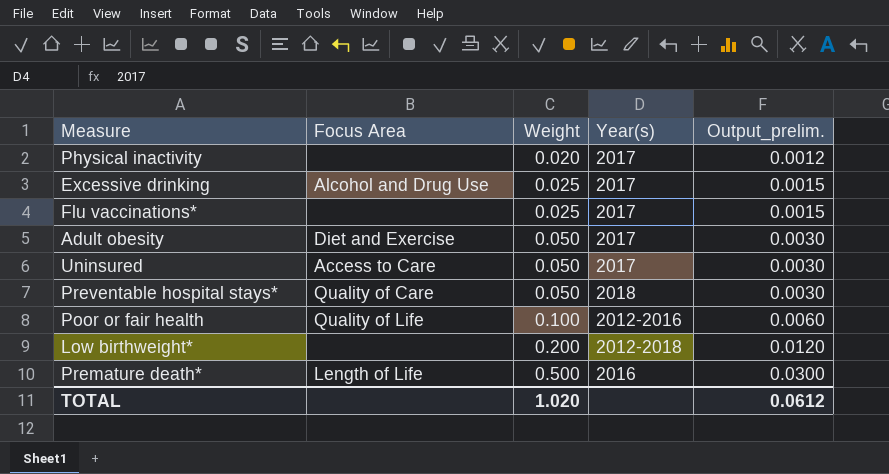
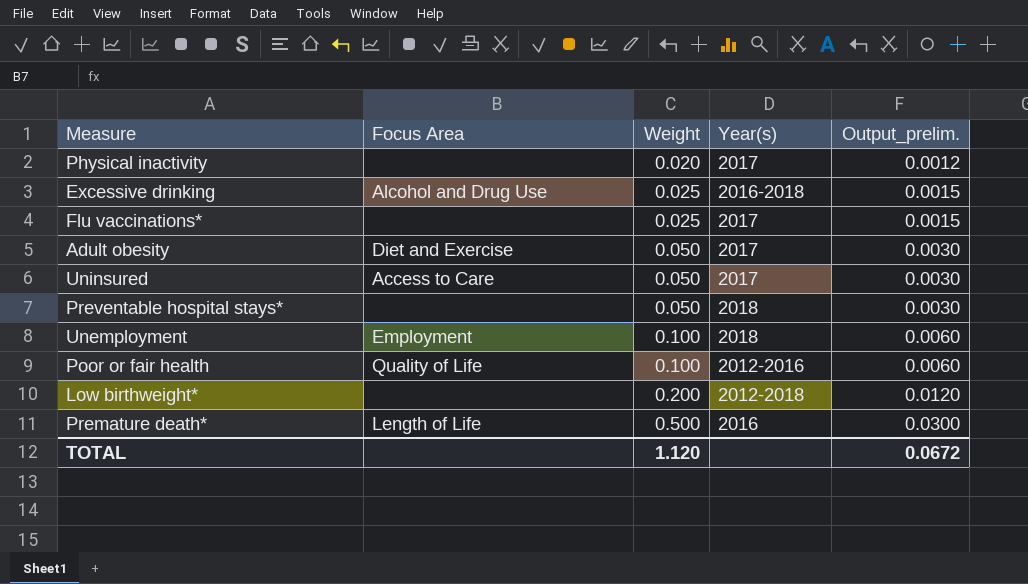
Excessive drinking | Year(s): 2017 -> 2016-2018
Preventable hospital stays* | Focus Area: Quality of Care -> none
row Unemployment: none -> Employment | 0.100 | 2018 | 0.0060
TOTAL | Weight: 1.020 -> 1.120
TOTAL | Output_prelim.: 0.0612 -> 0.0672

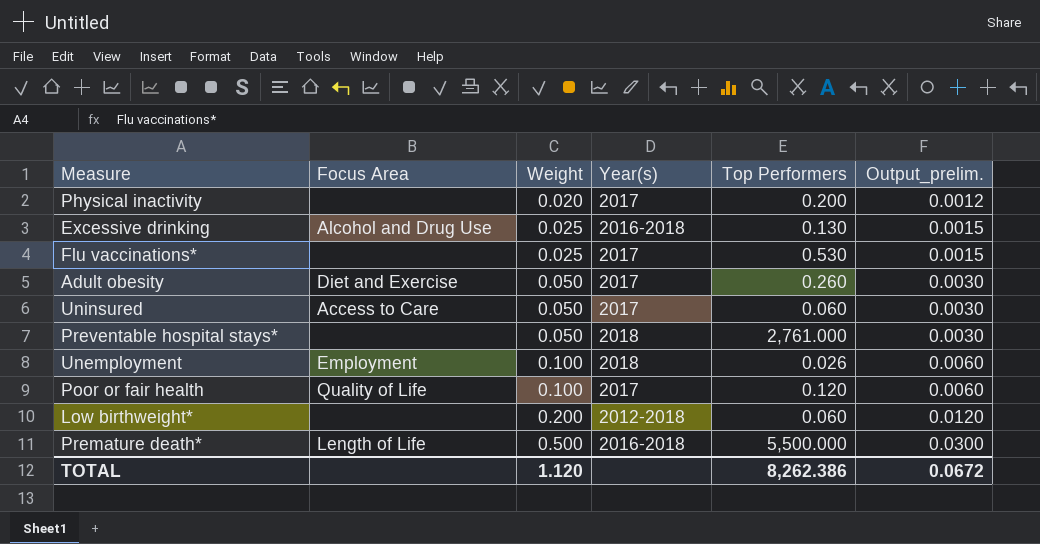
column Top Performers | position: none -> 5
Poor or fair health | Year(s): 2012-2016 -> 2017
Premature death* | Year(s): 2016 -> 2016-2018

